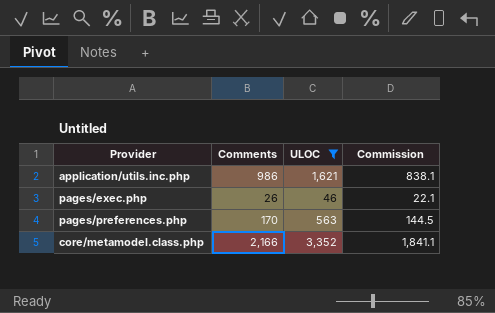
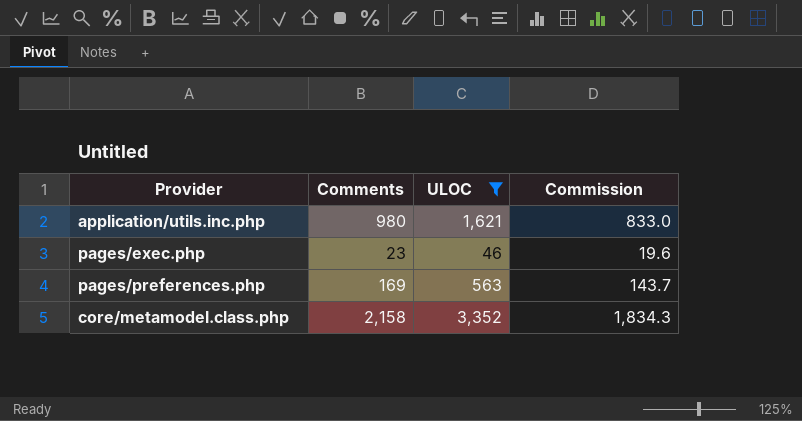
application/utils.inc.php | Comments: 986 -> 980
application/utils.inc.php | Commission: 838.1 -> 833.0
pages/exec.php | Comments: 26 -> 23
pages/exec.php | Commission: 22.1 -> 19.6
pages/preferences.php | Comments: 170 -> 169
pages/preferences.php | Commission: 144.5 -> 143.7
core/metamodel.class.php | Comments: 2,166 -> 2,158
core/metamodel.class.php | Commission: 1,841.1 -> 1,834.3

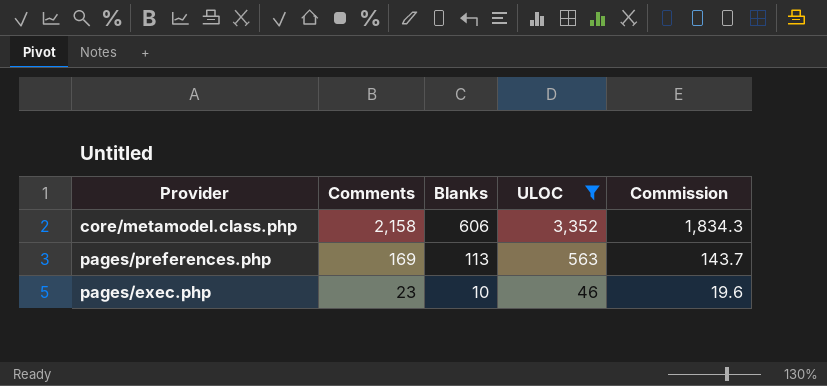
row order: none -> Comments descending
column Blanks | position: none -> 3
row application/utils.inc.php: 980 | 1,621 | 833.0 -> none

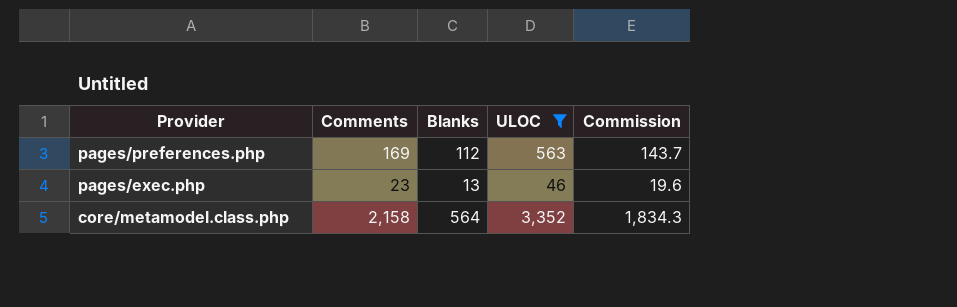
row order: Comments descending -> Provider descending
pages/preferences.php | Blanks: 113 -> 112
pages/exec.php | Blanks: 10 -> 13
core/metamodel.class.php | Blanks: 606 -> 564

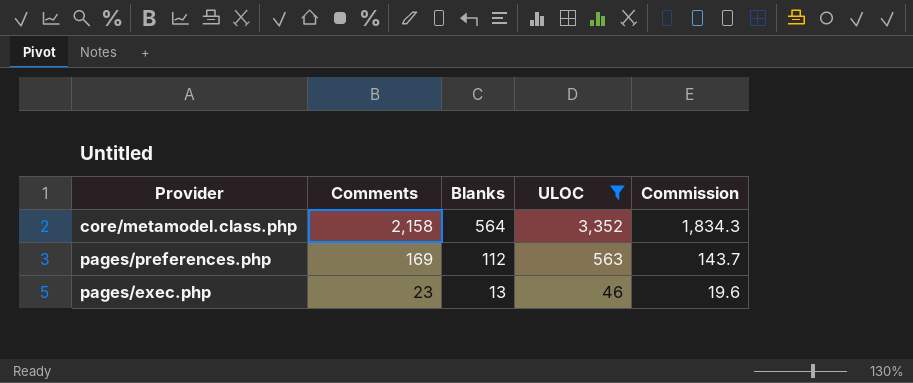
row order: Provider descending -> Comments descending

